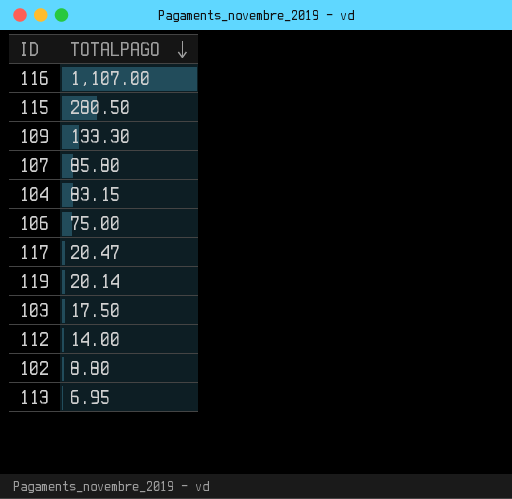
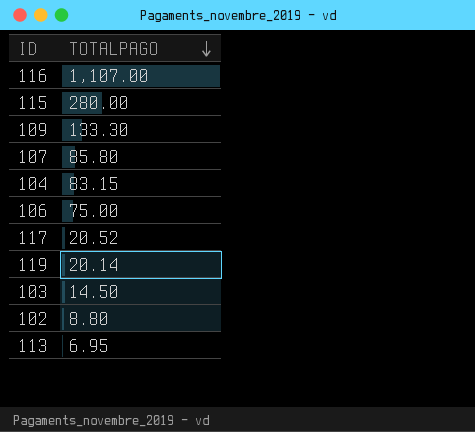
row 112: 14.00 -> none
115 | TOTALPAGO: 280.50 -> 280.00
117 | TOTALPAGO: 20.47 -> 20.52
103 | TOTALPAGO: 17.50 -> 14.50

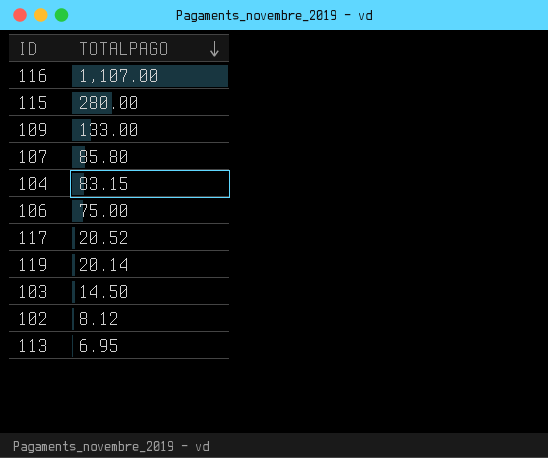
109 | TOTALPAGO: 133.30 -> 133.00
102 | TOTALPAGO: 8.80 -> 8.12

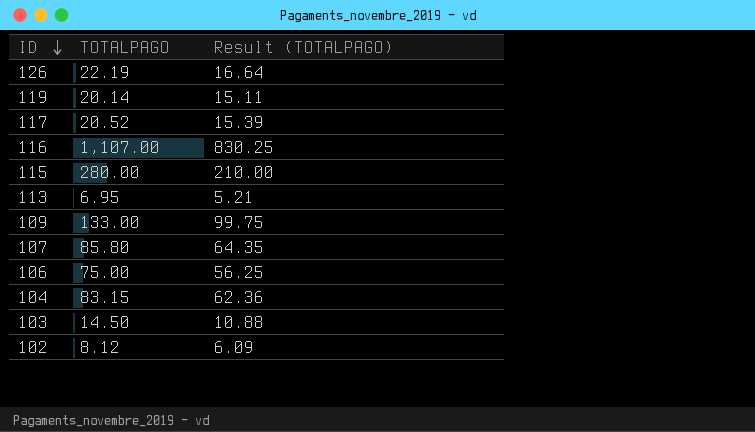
row order: TOTALPAGO descending -> ID descending
column Result (TOTALPAGO) | formula: none -> [TOTALPAGO] * 0.75
row 126: none -> 22.19 | 16.64

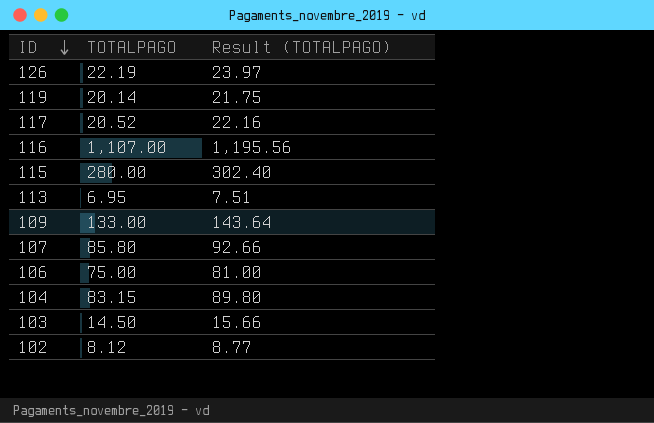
column Result (TOTALPAGO) | formula: [TOTALPAGO] * 0.75 -> [TOTALPAGO] * 1.08

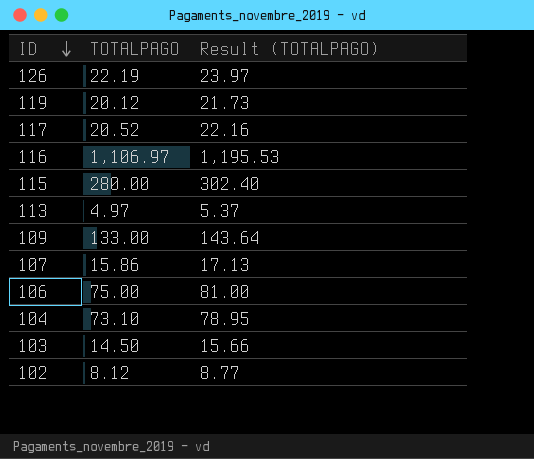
119 | TOTALPAGO: 20.14 -> 20.12
119 | Result (TOTALPAGO): 21.75 -> 21.73
116 | TOTALPAGO: 1,107.00 -> 1,106.97
116 | Result (TOTALPAGO): 1,195.56 -> 1,195.53
113 | TOTALPAGO: 6.95 -> 4.97
113 | Result (TOTALPAGO): 7.51 -> 5.37
107 | TOTALPAGO: 85.80 -> 15.86
107 | Result (TOTALPAGO): 92.66 -> 17.13
104 | TOTALPAGO: 83.15 -> 73.10
104 | Result (TOTALPAGO): 89.80 -> 78.95

